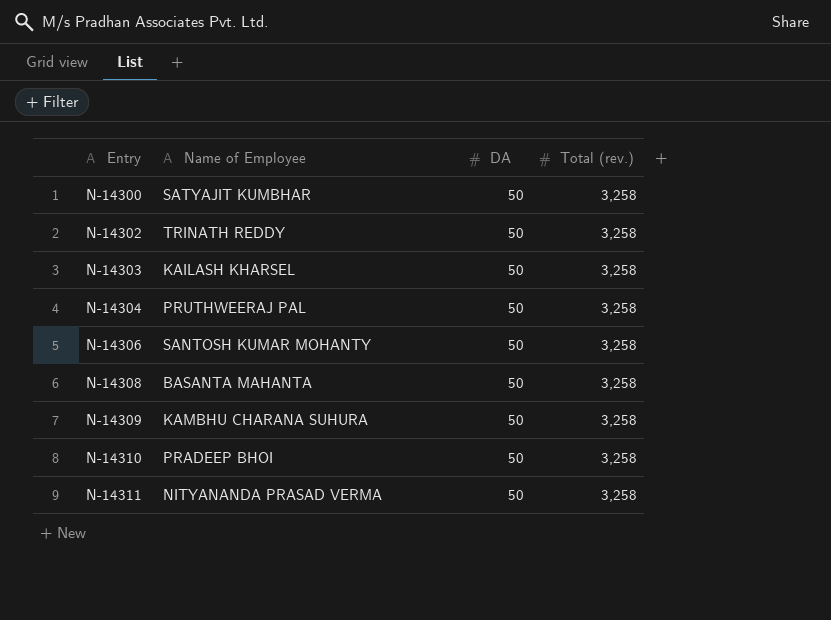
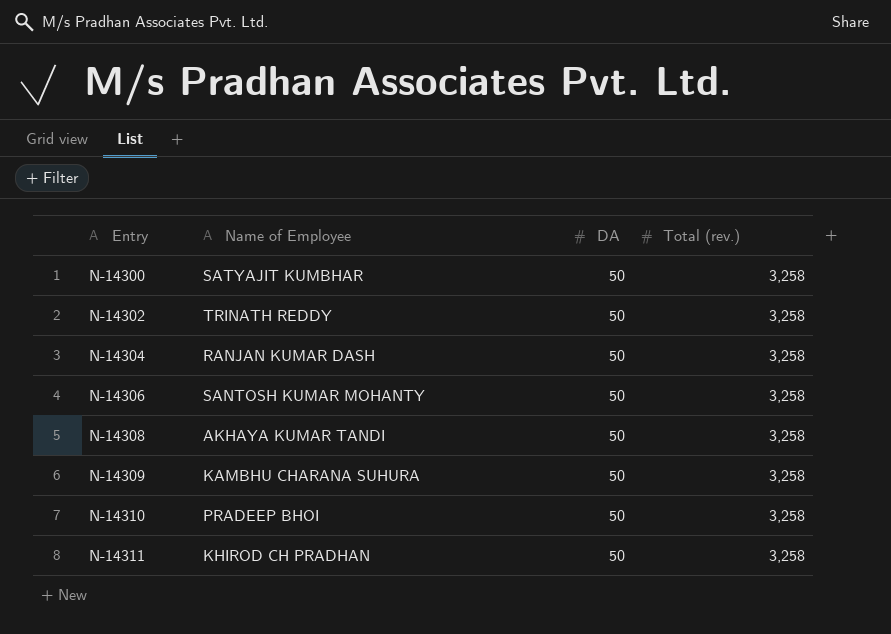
row N-14303: KAILASH KHARSEL | 50 | 3,258 -> none
N-14304 | Name of Employee: PRUTHWEERAJ PAL -> RANJAN KUMAR DASH
N-14308 | Name of Employee: BASANTA MAHANTA -> AKHAYA KUMAR TANDI
N-14311 | Name of Employee: NITYANANDA PRASAD VERMA -> KHIROD CH PRADHAN

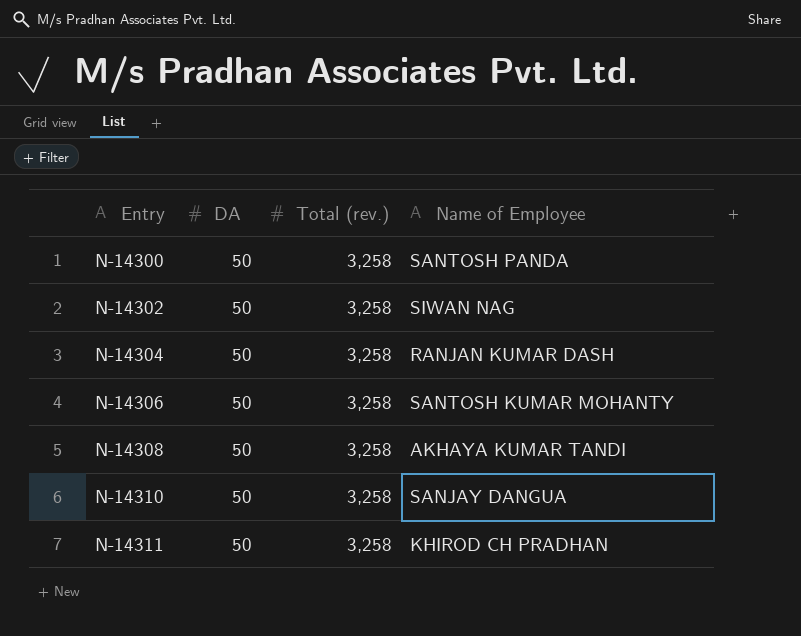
column Name of Employee | position: 2 -> 4
row N-14309: KAMBHU CHARANA SUHURA | 50 | 3,258 -> none
N-14300 | Name of Employee: SATYAJIT KUMBHAR -> SANTOSH PANDA
N-14302 | Name of Employee: TRINATH REDDY -> SIWAN NAG
N-14310 | Name of Employee: PRADEEP BHOI -> SANJAY DANGUA

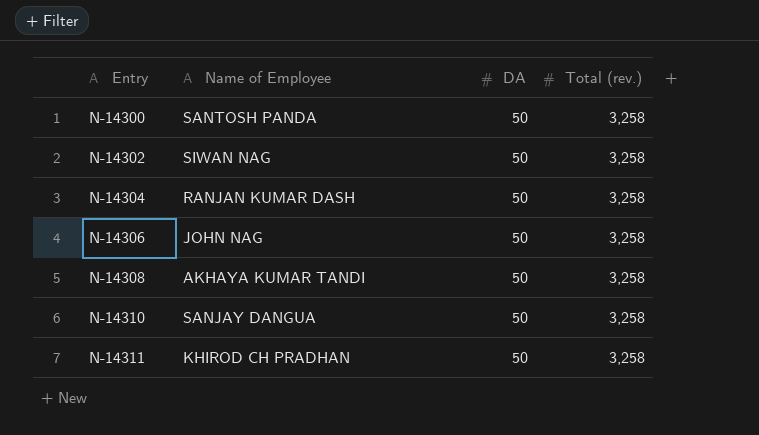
column Name of Employee | position: 4 -> 2
N-14306 | Name of Employee: SANTOSH KUMAR MOHANTY -> JOHN NAG

